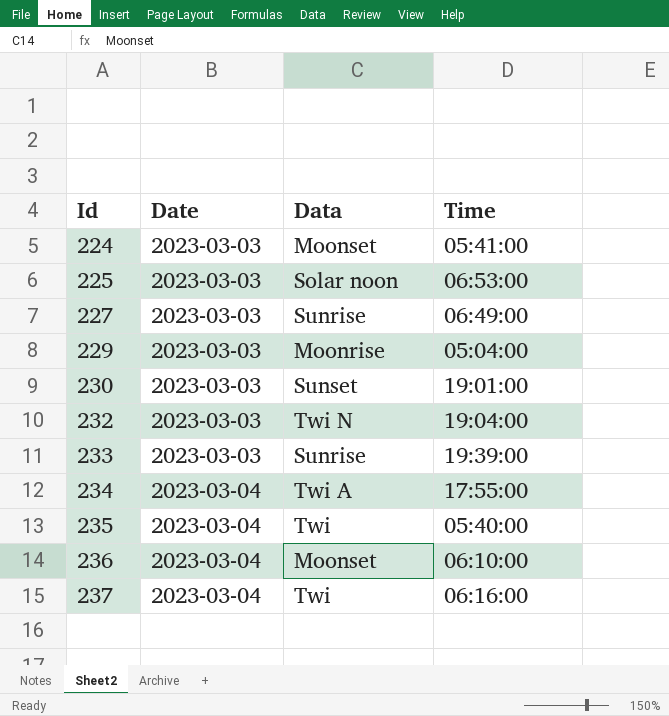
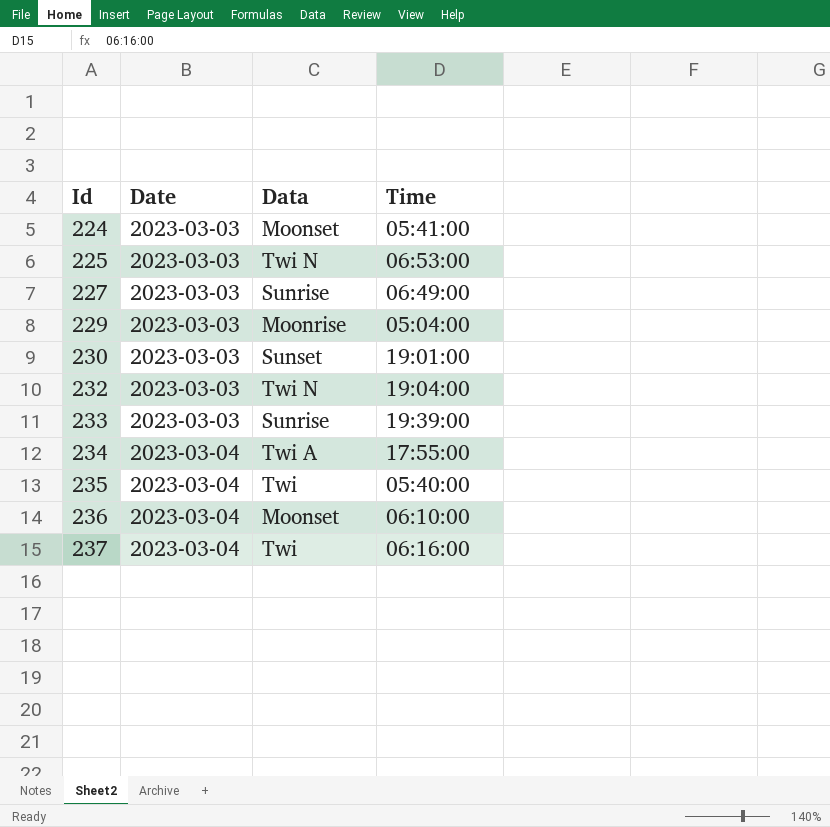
225 | Data: Solar noon -> Twi N

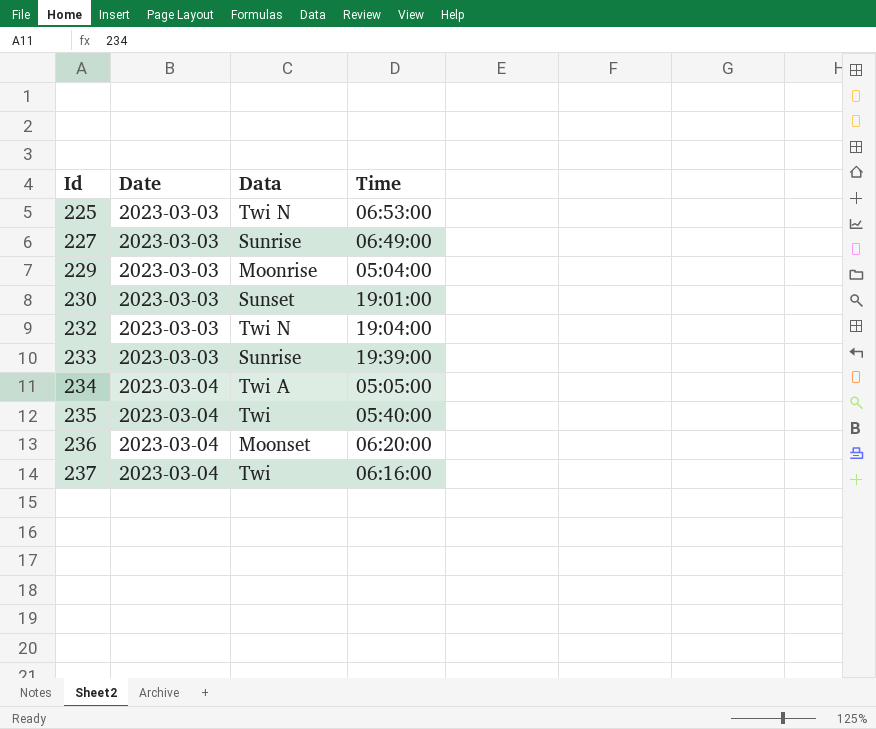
row 224: 2023-03-03 | Moonset | 05:41:00 -> none
234 | Time: 17:55:00 -> 05:05:00
236 | Time: 06:10:00 -> 06:20:00

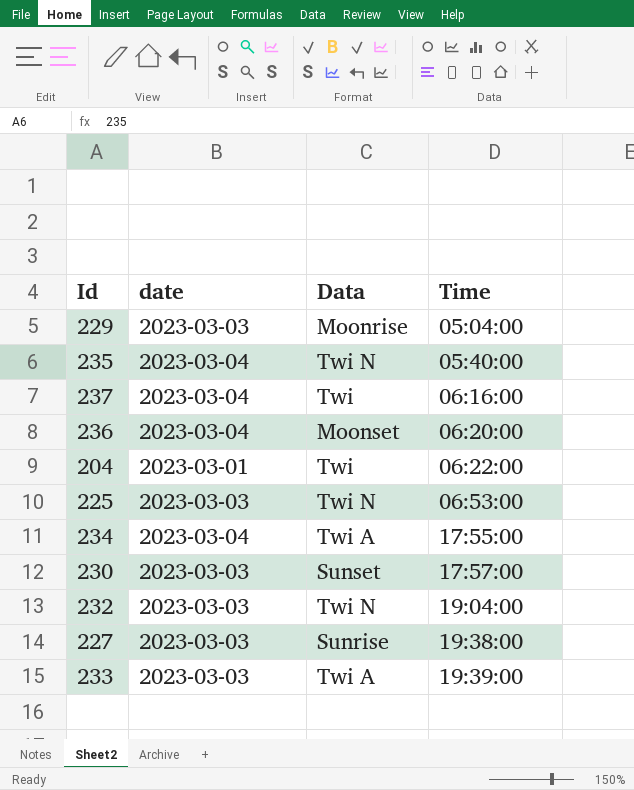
row order: Id ascending -> Time ascending
column name: Date -> date
235 | Data: Twi -> Twi N
row 204: none -> 2023-03-01 | Twi | 06:22:00
234 | Time: 05:05:00 -> 17:55:00
230 | Time: 19:01:00 -> 17:57:00
227 | Time: 06:49:00 -> 19:38:00
233 | Data: Sunrise -> Twi A

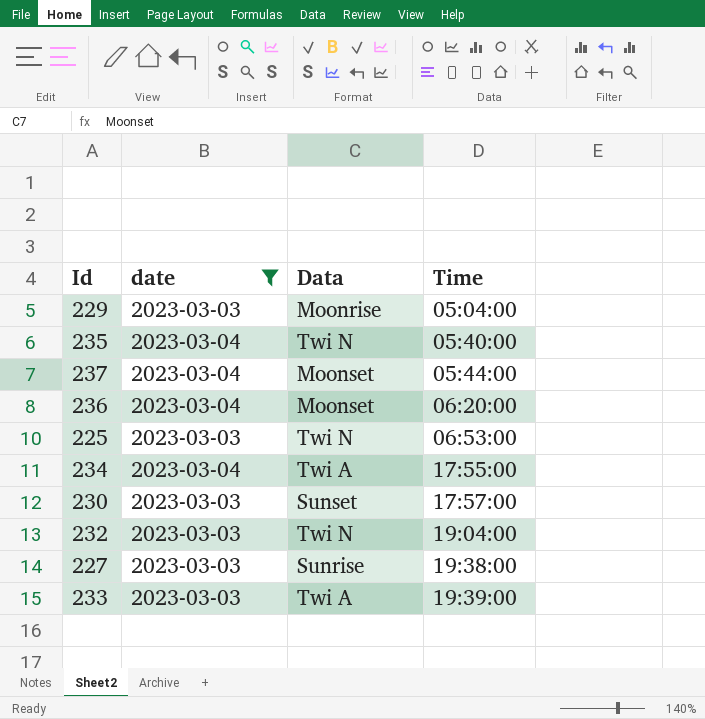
filter: none -> date != 2023-03-01
237 | Data: Twi -> Moonset
237 | Time: 06:16:00 -> 05:44:00

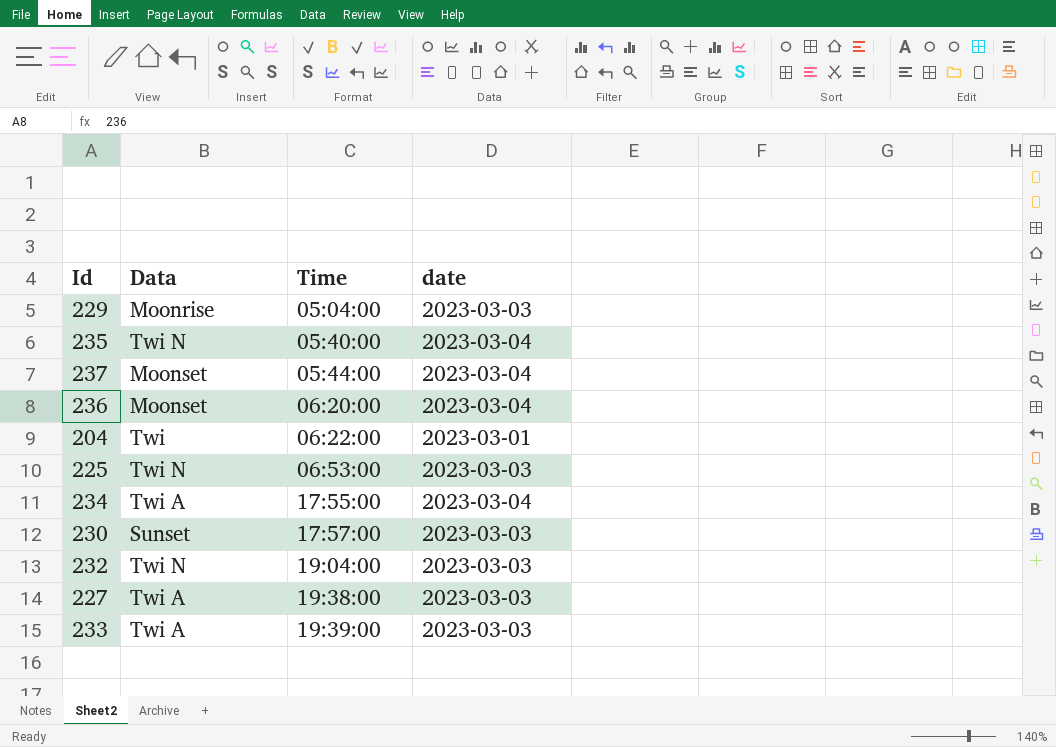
filter: date != 2023-03-01 -> none
column date | position: 2 -> 4
227 | Data: Sunrise -> Twi A

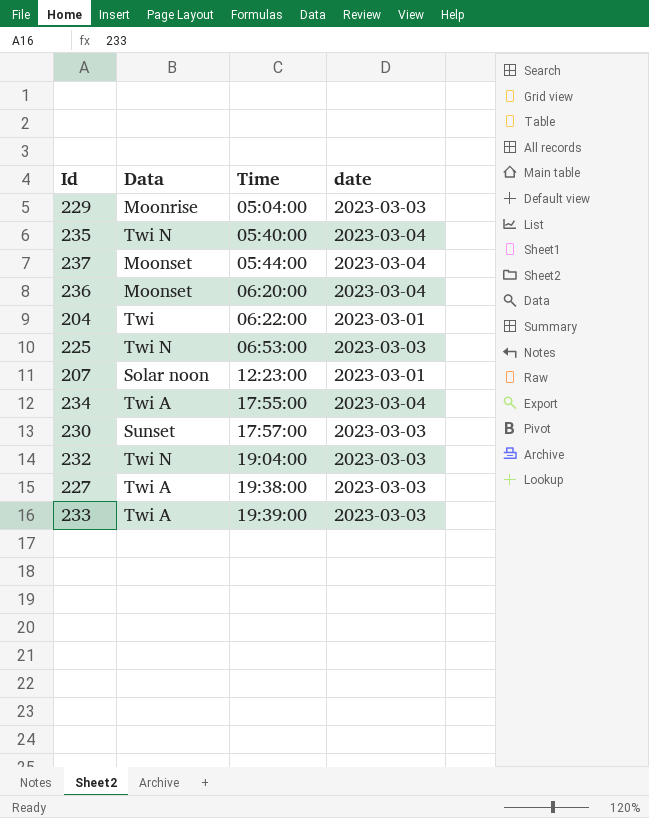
row 207: none -> Solar noon | 12:23:00 | 2023-03-01

